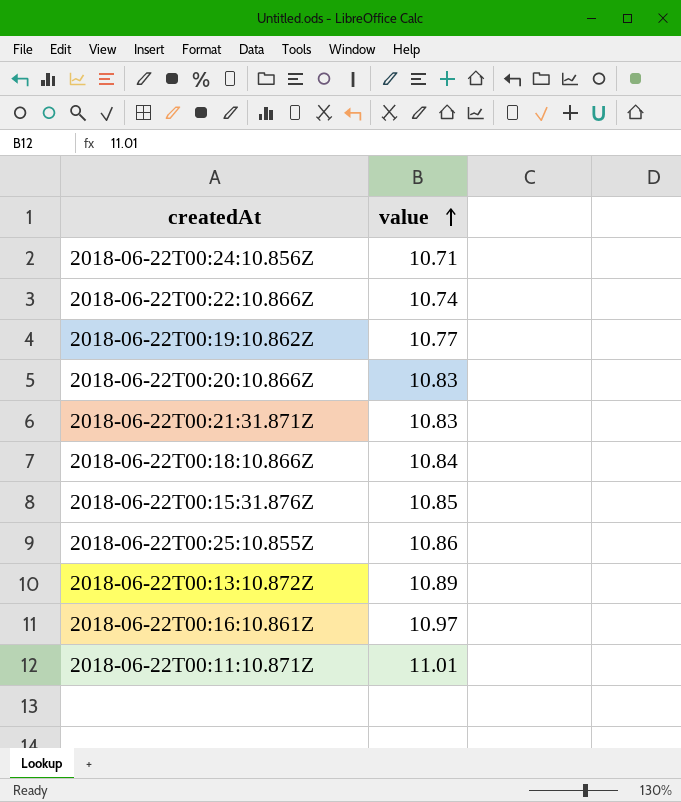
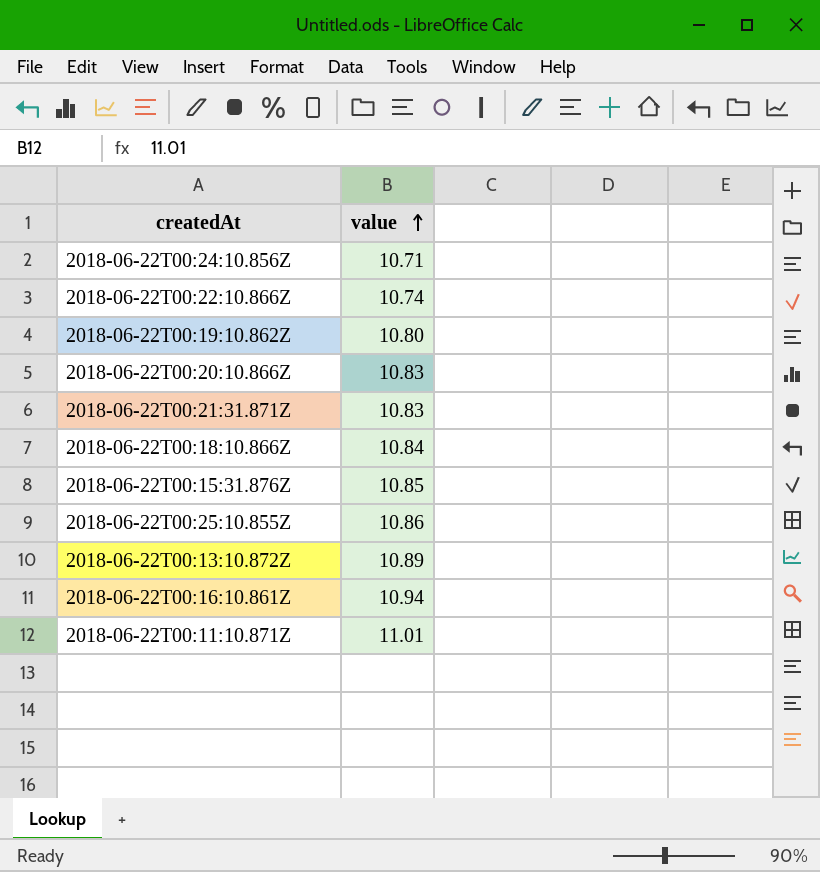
2018-06-22T00:19:10.862Z | value: 10.77 -> 10.80
2018-06-22T00:16:10.861Z | value: 10.97 -> 10.94

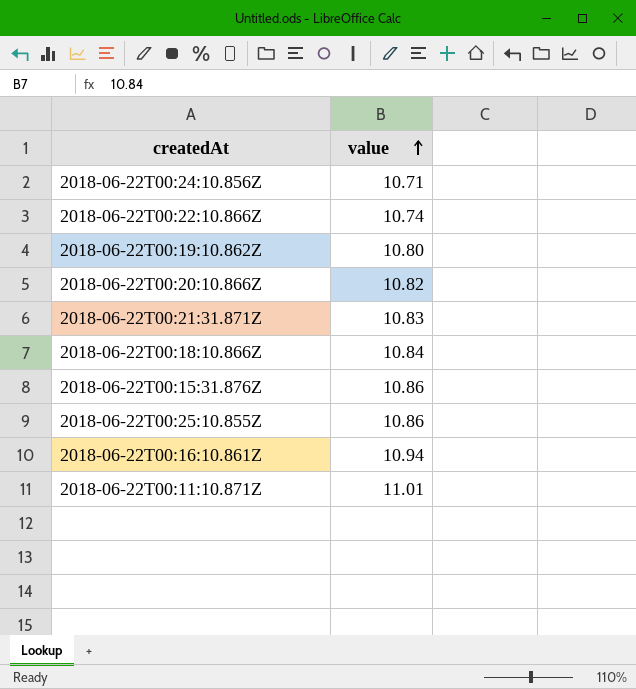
row 2018-06-22T00:13:10.872Z: 10.89 -> none
2018-06-22T00:20:10.866Z | value: 10.83 -> 10.82
2018-06-22T00:15:31.876Z | value: 10.85 -> 10.86

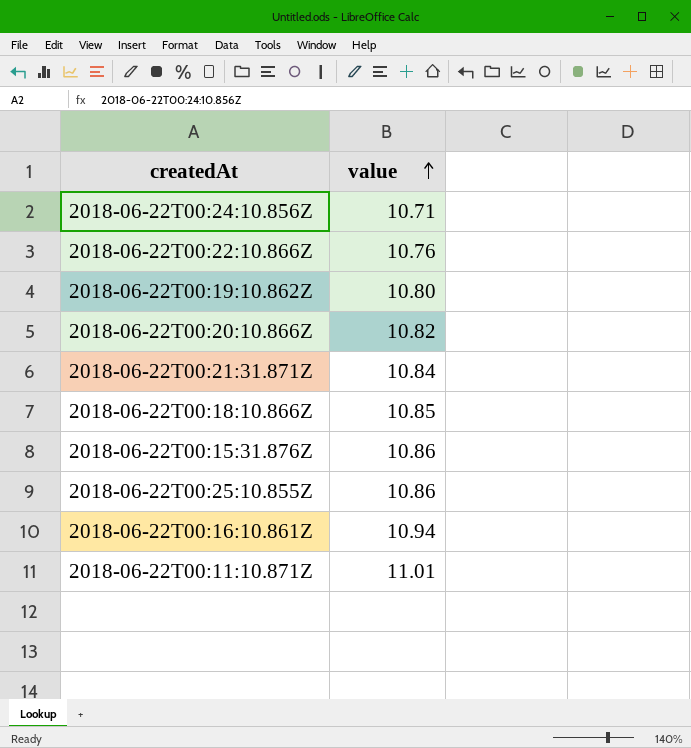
2018-06-22T00:22:10.866Z | value: 10.74 -> 10.76
2018-06-22T00:21:31.871Z | value: 10.83 -> 10.84
2018-06-22T00:18:10.866Z | value: 10.84 -> 10.85

